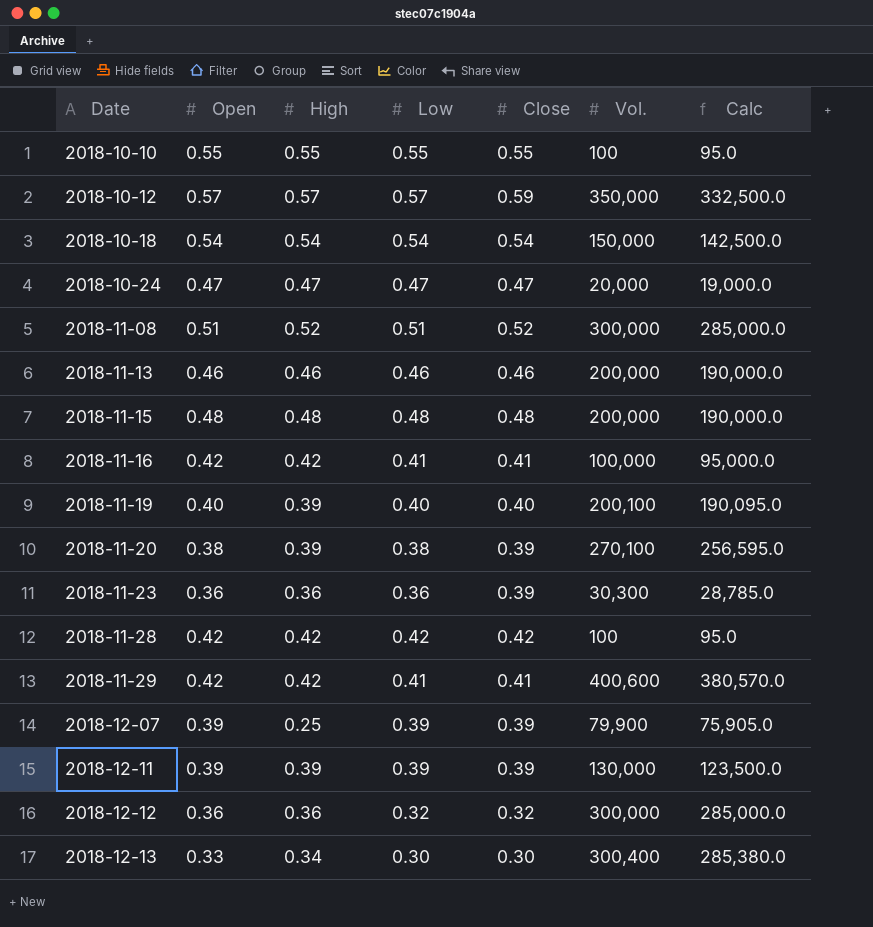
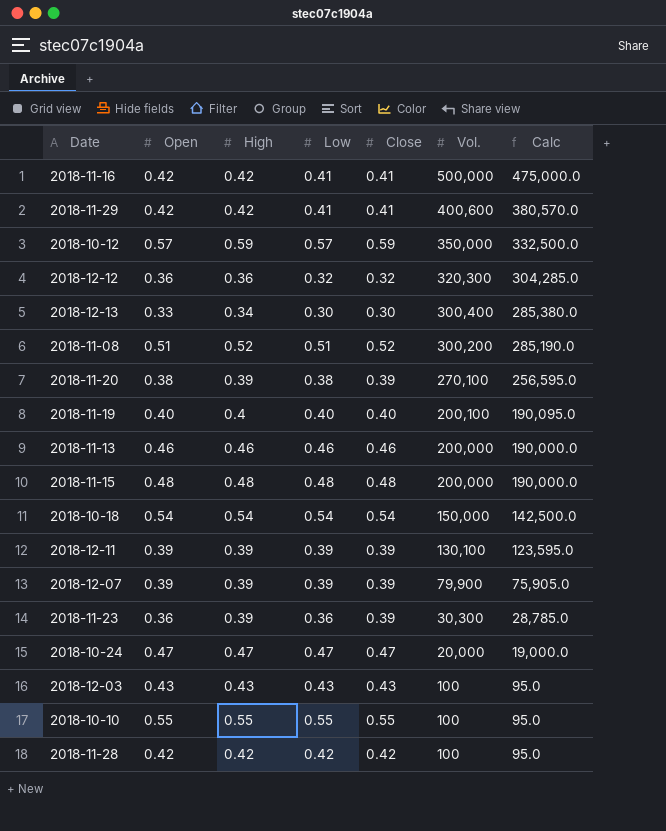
row order: Date ascending -> Vol. descending
2018-11-16 | Vol.: 100,000 -> 500,000
2018-11-16 | Calc: 95,000.0 -> 475,000.0
2018-10-12 | High: 0.57 -> 0.59
2018-12-12 | Vol.: 300,000 -> 320,300
2018-12-12 | Calc: 285,000.0 -> 304,285.0
2018-11-08 | Vol.: 300,000 -> 300,200
2018-11-08 | Calc: 285,000.0 -> 285,190.0
2018-11-19 | High: 0.39 -> 0.4
2018-12-11 | Vol.: 130,000 -> 130,100
2018-12-11 | Calc: 123,500.0 -> 123,595.0
2018-12-07 | High: 0.25 -> 0.39
2018-11-23 | High: 0.36 -> 0.39
row 2018-12-03: none -> 0.43 | 0.43 | 0.43 | 0.43 | 100 | 95.0

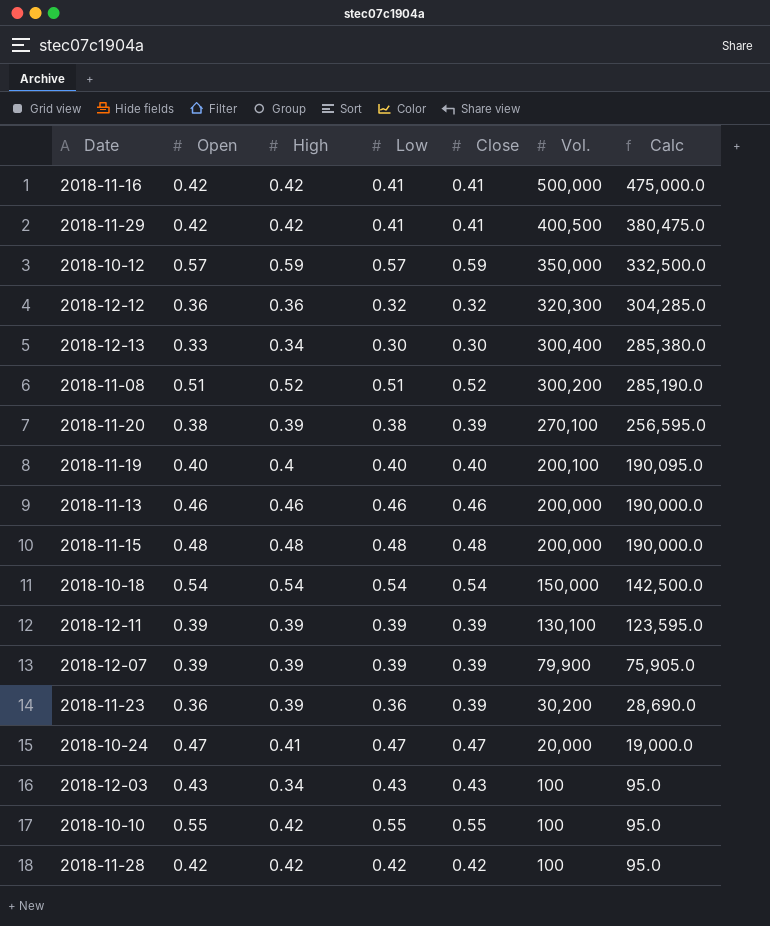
2018-11-29 | Vol.: 400,600 -> 400,500
2018-11-29 | Calc: 380,570.0 -> 380,475.0
2018-11-23 | Vol.: 30,300 -> 30,200
2018-11-23 | Calc: 28,785.0 -> 28,690.0
2018-10-24 | High: 0.47 -> 0.41
2018-12-03 | High: 0.43 -> 0.34
2018-10-10 | High: 0.55 -> 0.42

